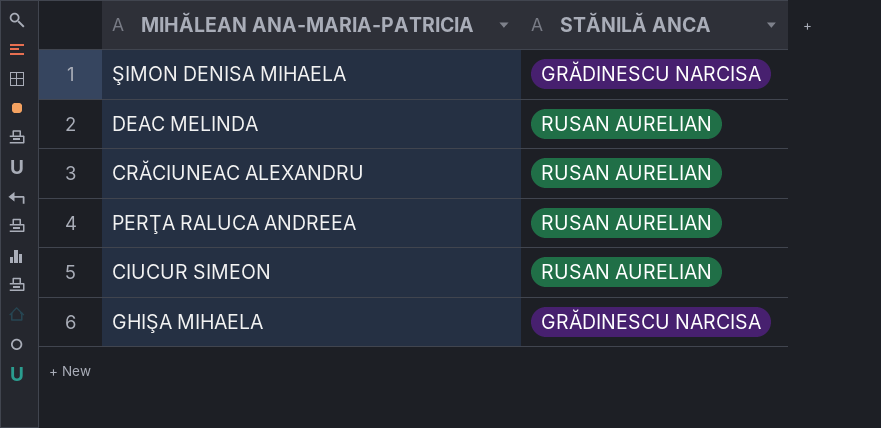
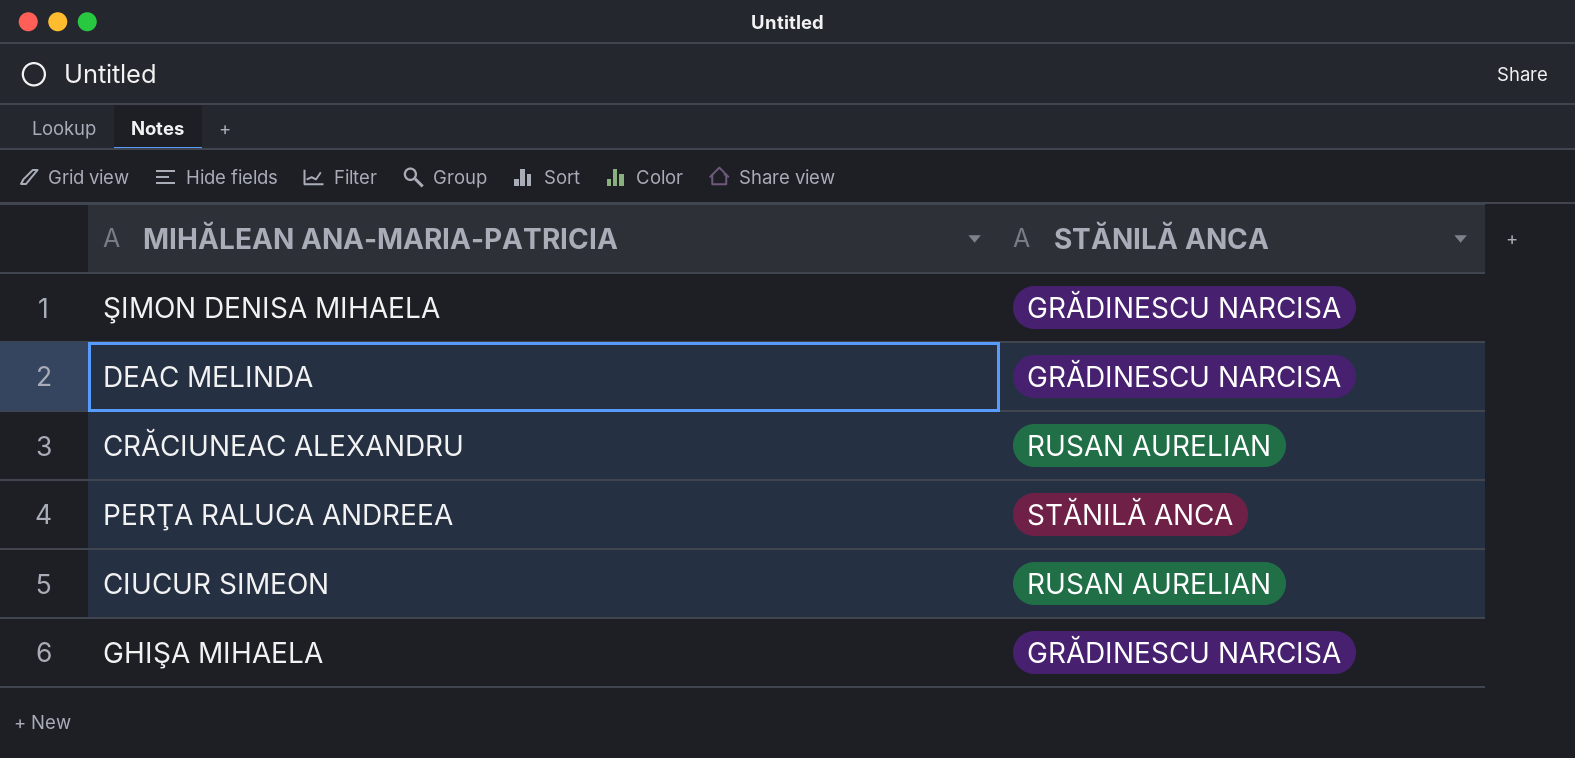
DEAC MELINDA | STĂNILĂ ANCA: RUSAN AURELIAN -> GRĂDINESCU NARCISA
PERŢA RALUCA ANDREEA | STĂNILĂ ANCA: RUSAN AURELIAN -> STĂNILĂ ANCA

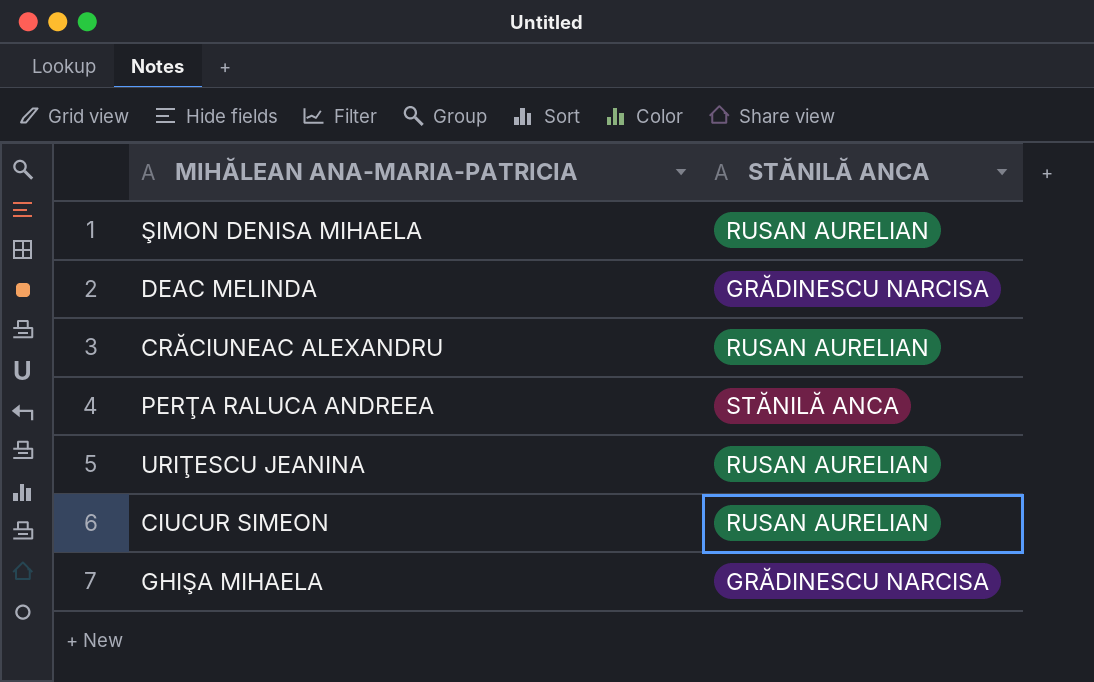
ŞIMON DENISA MIHAELA | STĂNILĂ ANCA: GRĂDINESCU NARCISA -> RUSAN AURELIAN
row URIŢESCU JEANINA: none -> RUSAN AURELIAN

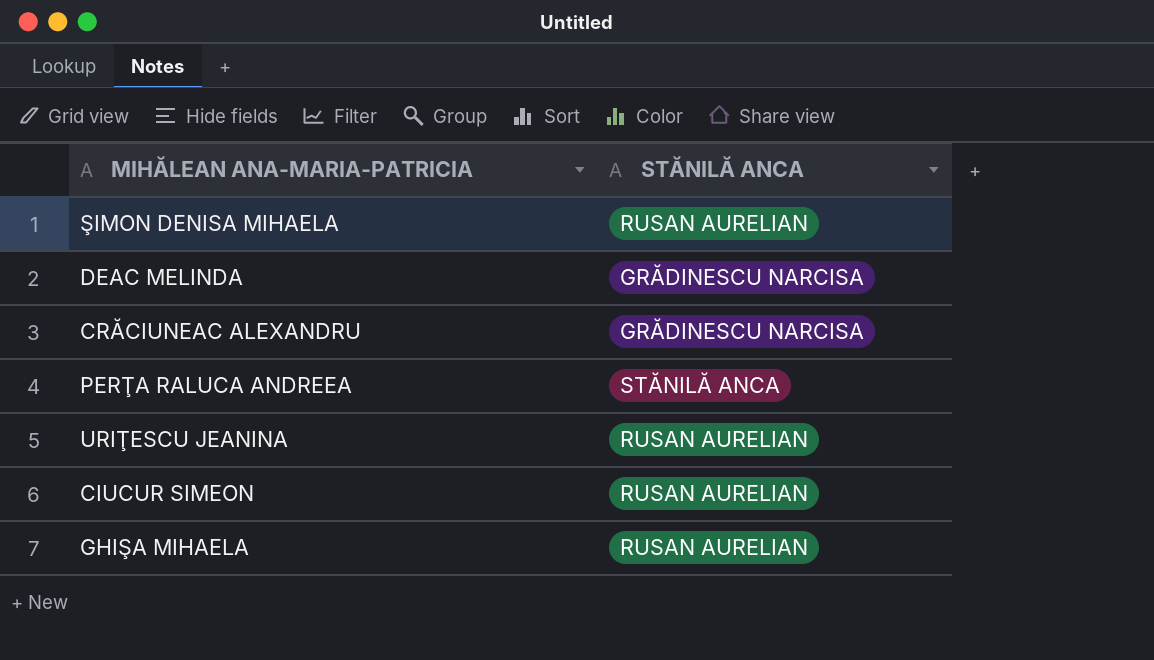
CRĂCIUNEAC ALEXANDRU | STĂNILĂ ANCA: RUSAN AURELIAN -> GRĂDINESCU NARCISA
GHIŞA MIHAELA | STĂNILĂ ANCA: GRĂDINESCU NARCISA -> RUSAN AURELIAN

